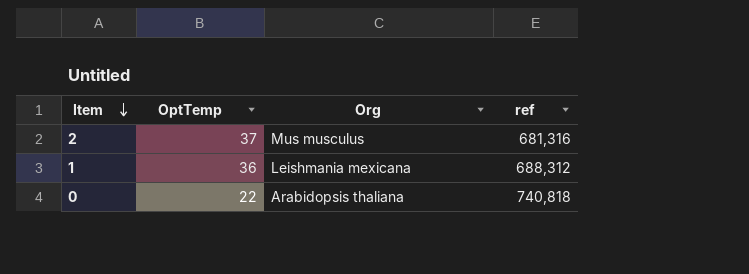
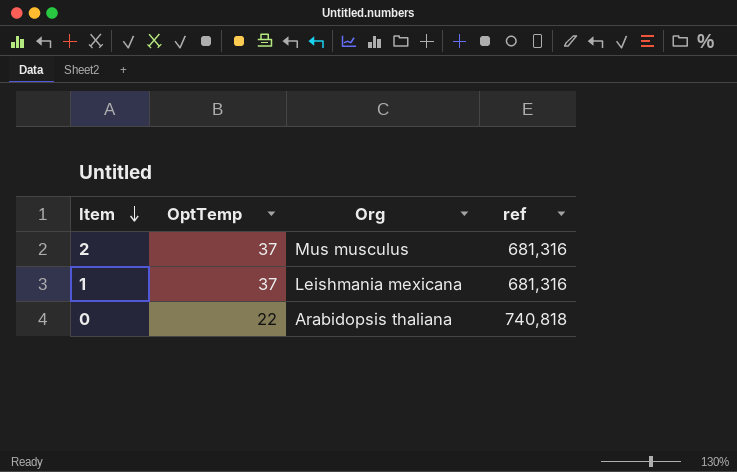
1 | OptTemp: 36 -> 37
1 | ref: 688,312 -> 681,316

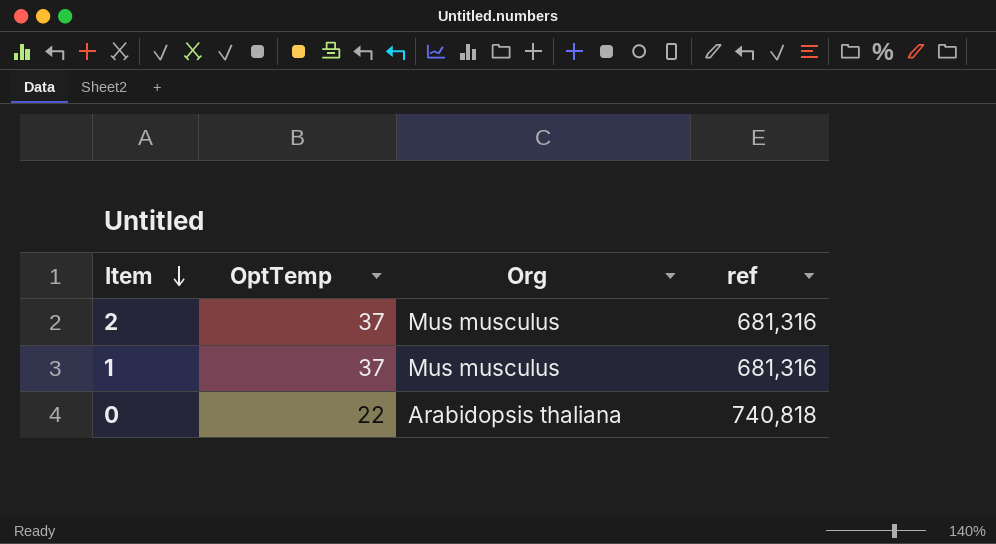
1 | Org: Leishmania mexicana -> Mus musculus

